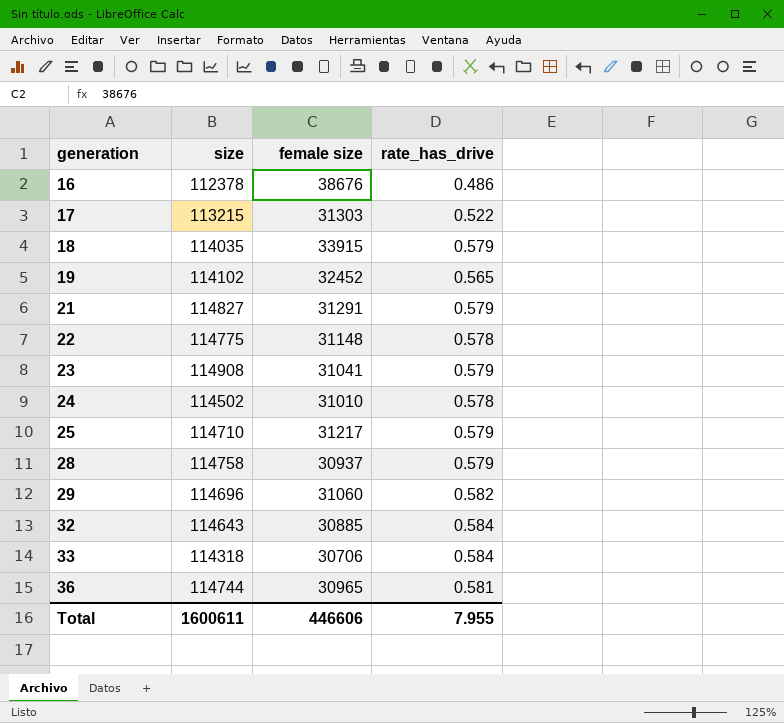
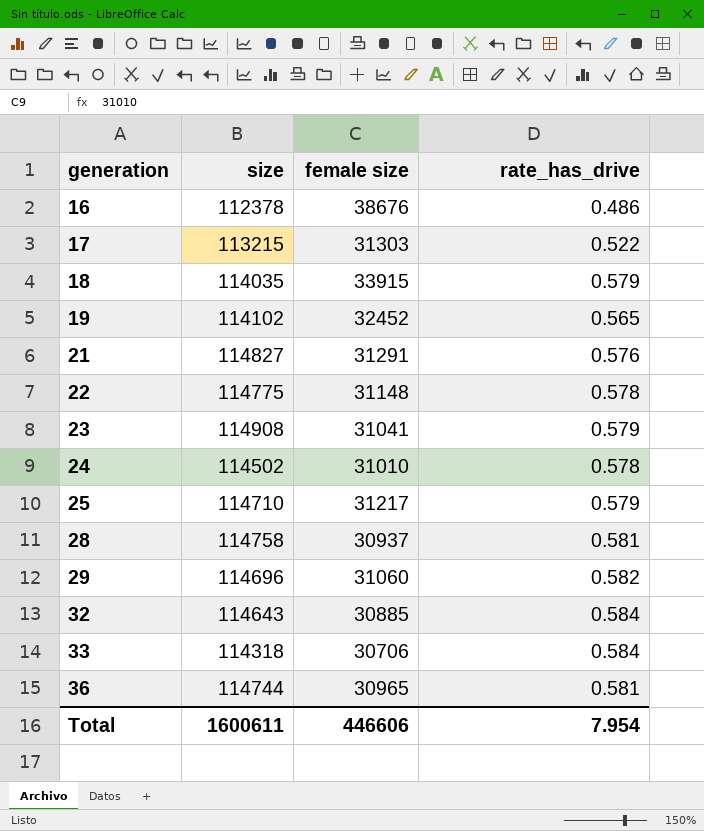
21 | rate_has_drive: 0.579 -> 0.576
28 | rate_has_drive: 0.579 -> 0.581
Total | rate_has_drive: 7.955 -> 7.954

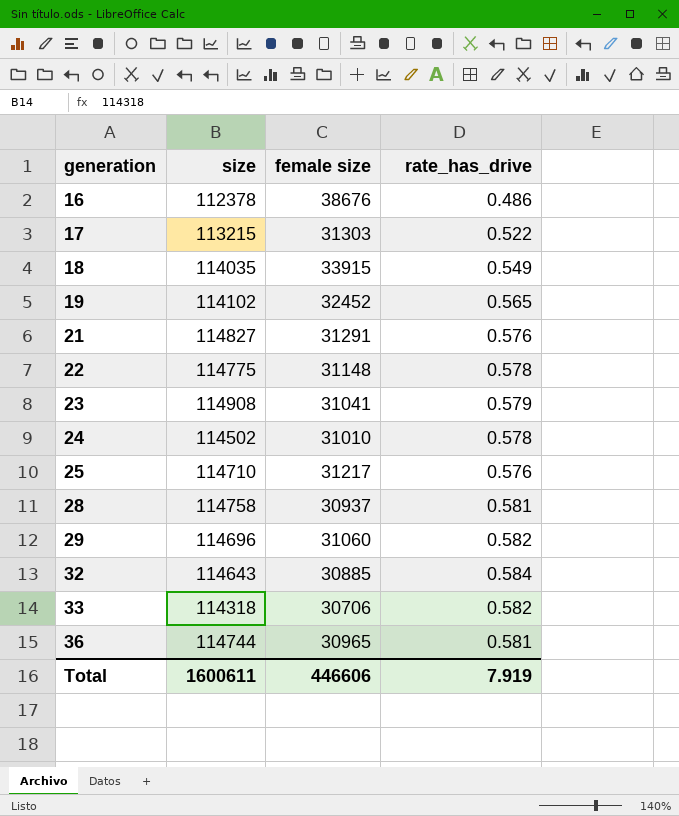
18 | rate_has_drive: 0.579 -> 0.549
25 | rate_has_drive: 0.579 -> 0.576
33 | rate_has_drive: 0.584 -> 0.582
Total | rate_has_drive: 7.954 -> 7.919

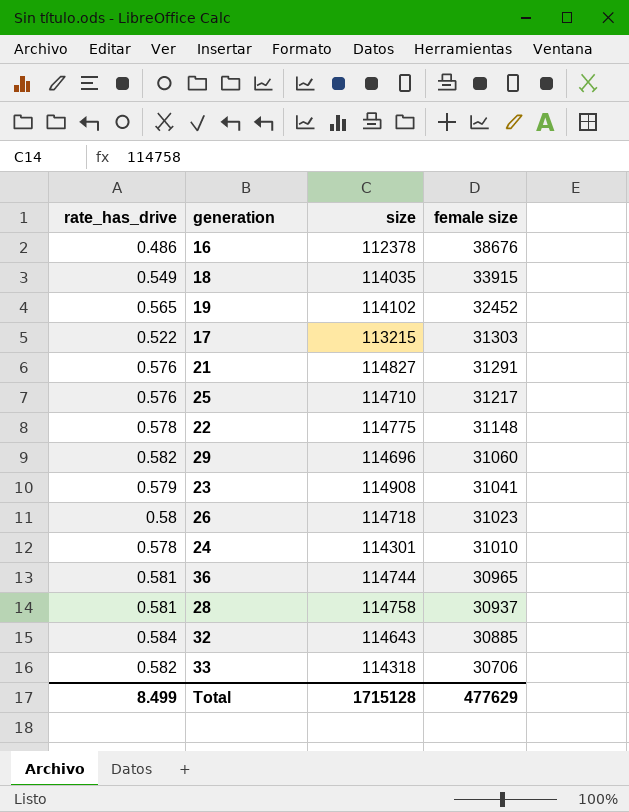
row order: generation ascending -> female size descending
column rate_has_drive | position: 4 -> 1
row 26: none -> 0.58 | 114718 | 31023
24 | size: 114502 -> 114301
Total | rate_has_drive: 7.919 -> 8.499
Total | size: 1600611 -> 1715128
Total | female size: 446606 -> 477629

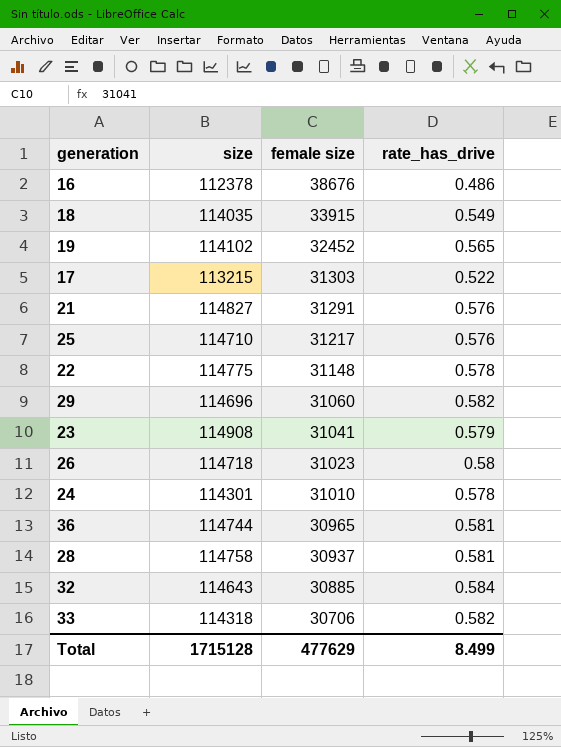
column rate_has_drive | position: 1 -> 4

